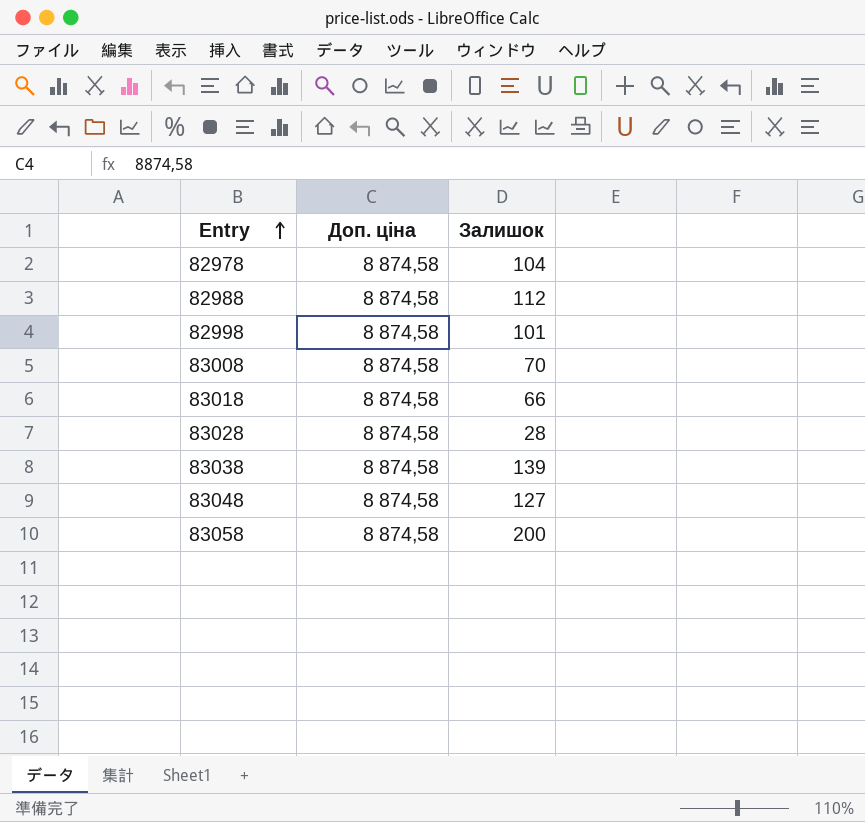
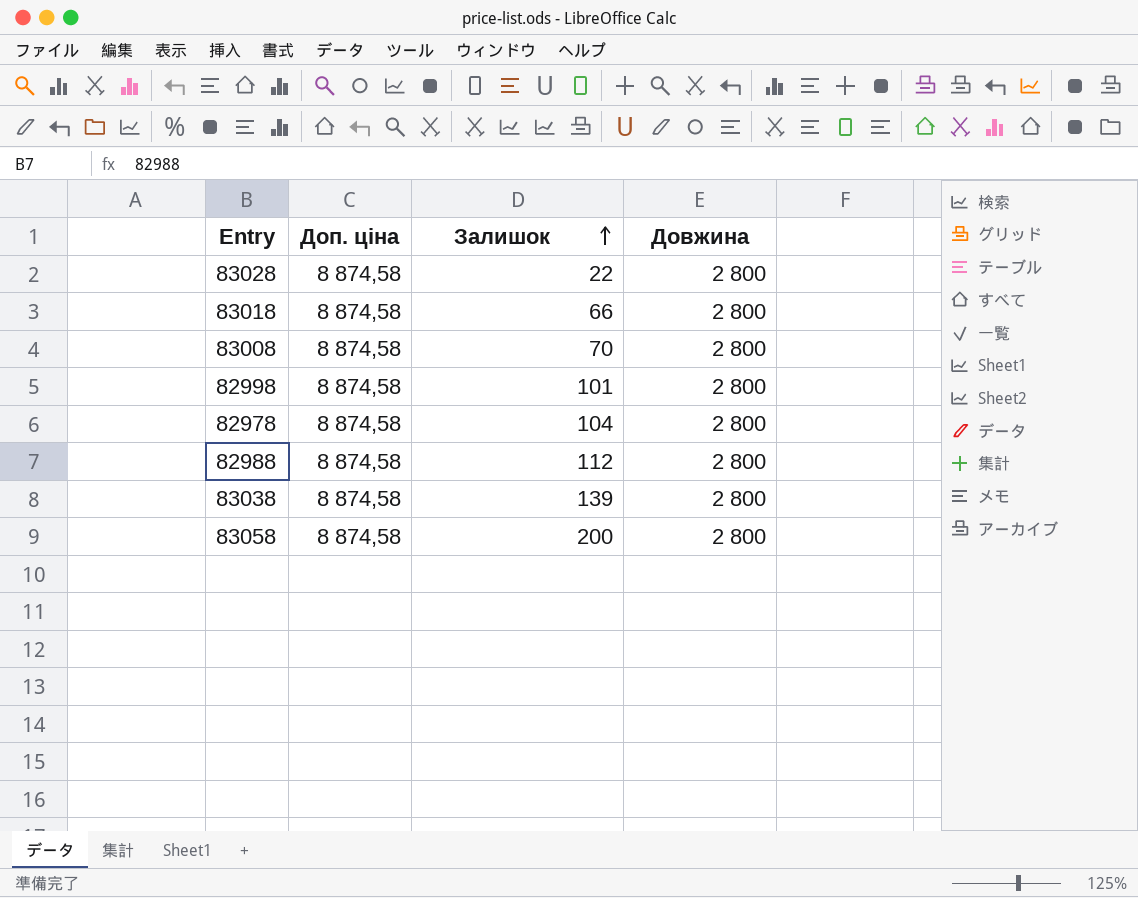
row order: Entry ascending -> Залишок ascending
column Довжина | position: none -> 4
row 83048: 8 874,58 | 127 -> none
83028 | Залишок: 28 -> 22

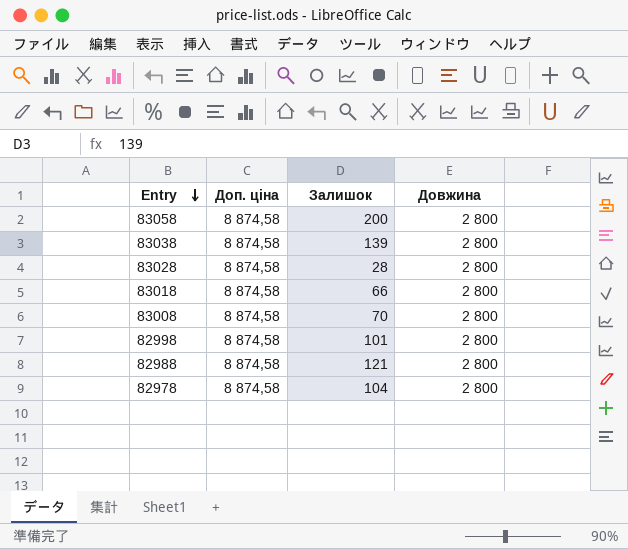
row order: Залишок ascending -> Entry descending
83028 | Залишок: 22 -> 28
82988 | Залишок: 112 -> 121

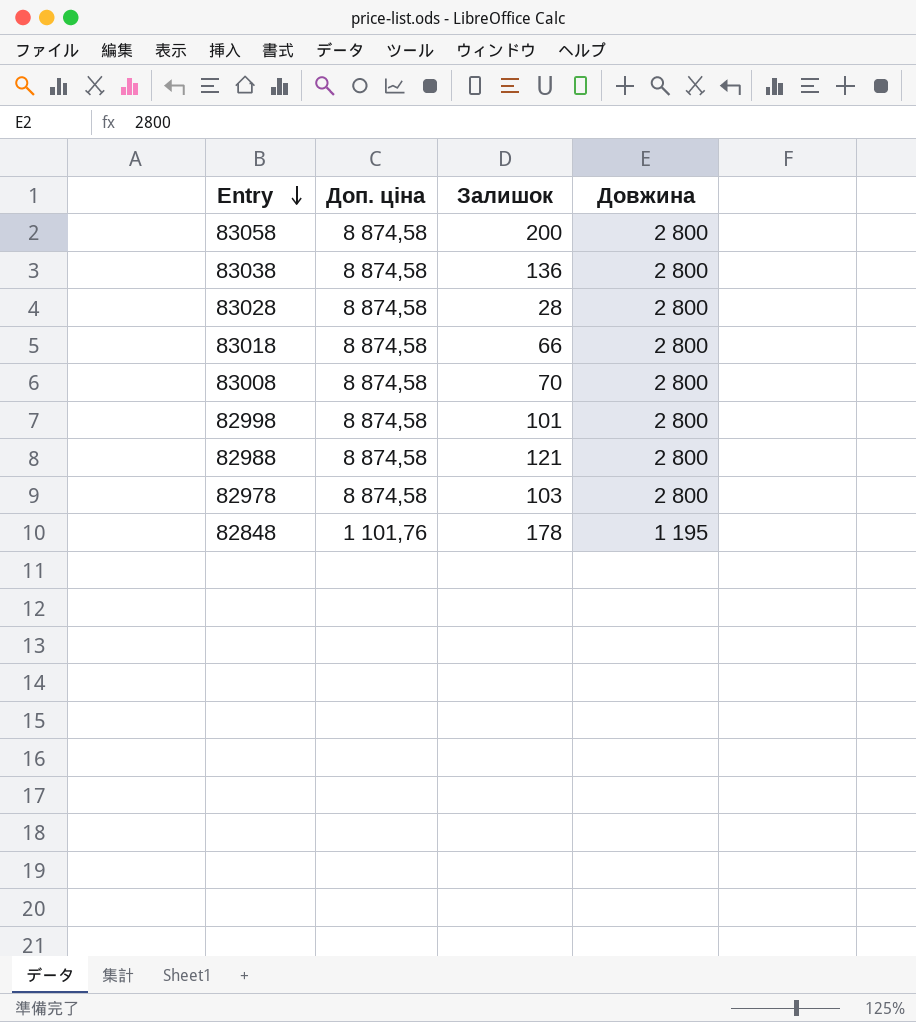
83038 | Залишок: 139 -> 136
82978 | Залишок: 104 -> 103
row 82848: none -> 1 101,76 | 178 | 1 195

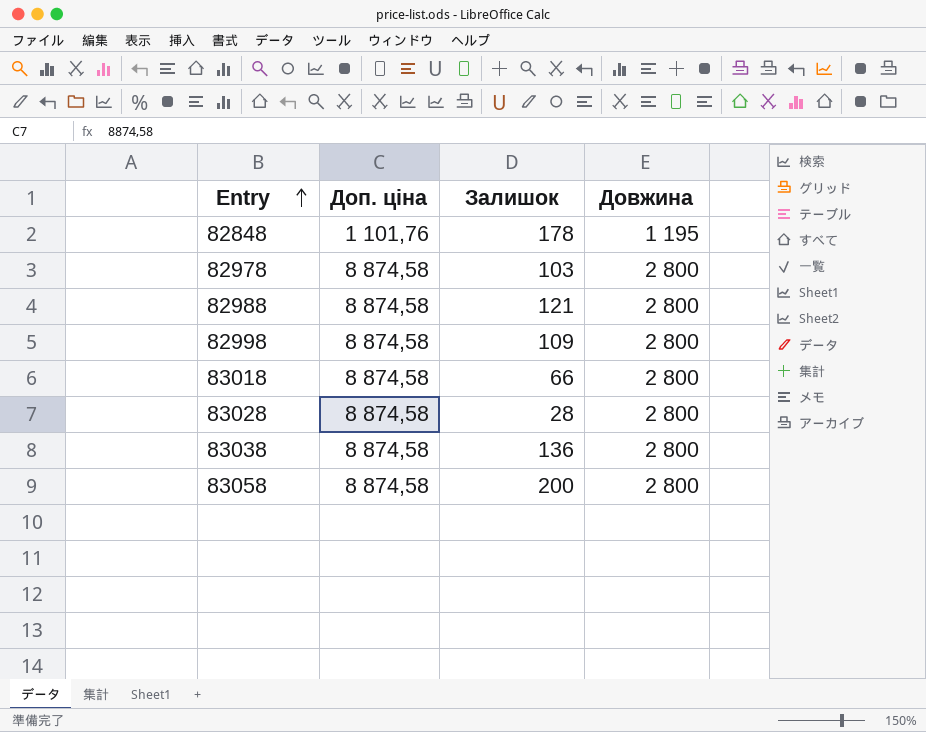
row order: Entry descending -> Entry ascending
row 83008: 8 874,58 | 70 | 2 800 -> none
82998 | Залишок: 101 -> 109

